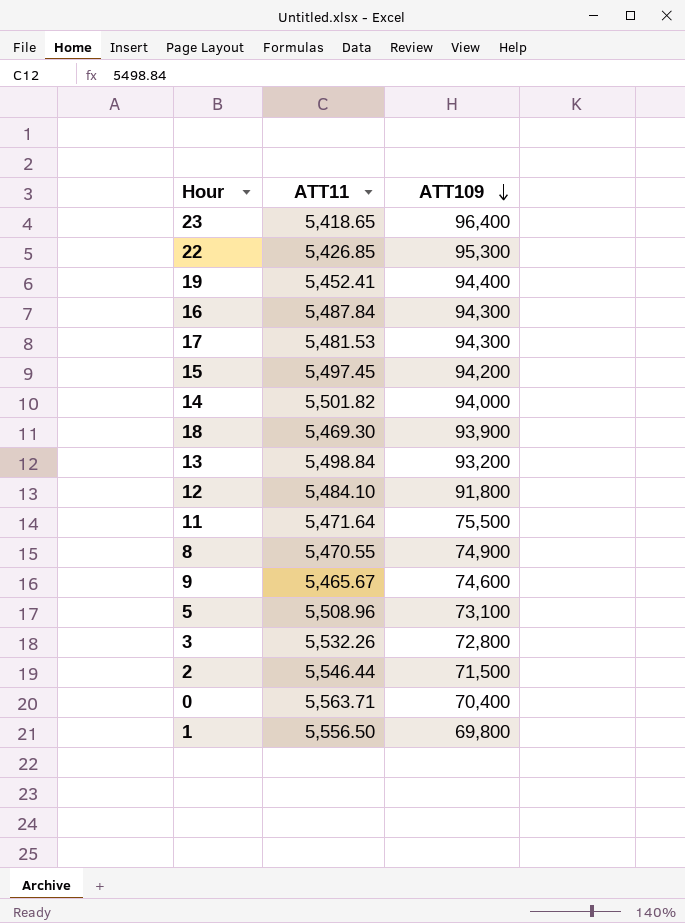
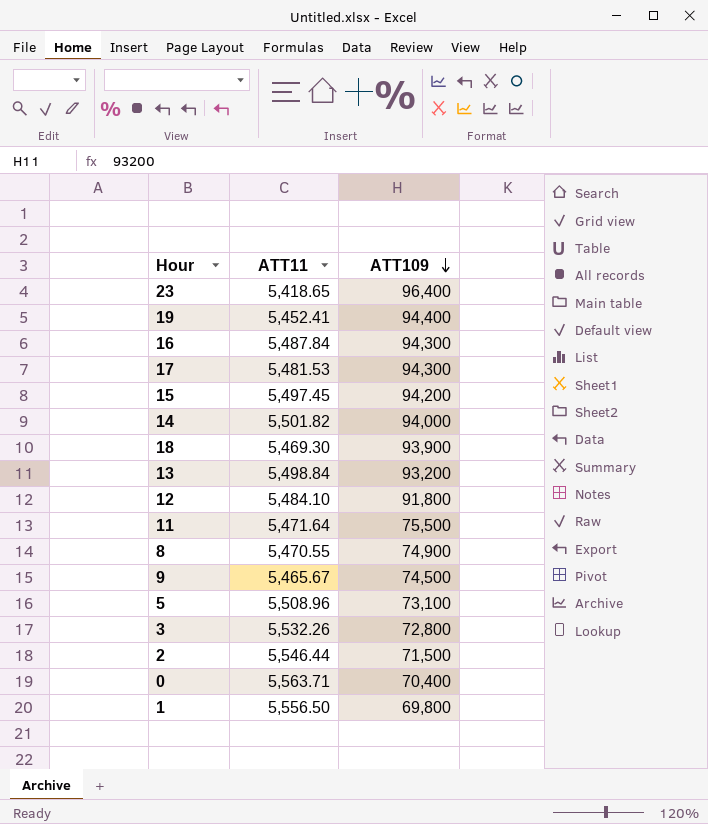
row 22: 5,426.85 | 95,300 -> none
9 | ATT109: 74,600 -> 74,500

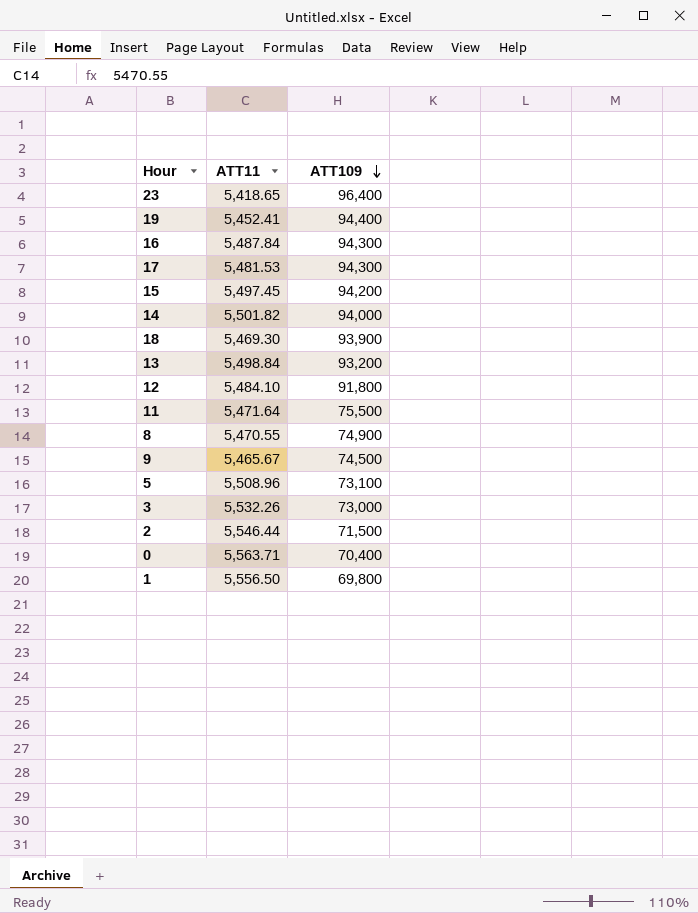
3 | ATT109: 72,800 -> 73,000

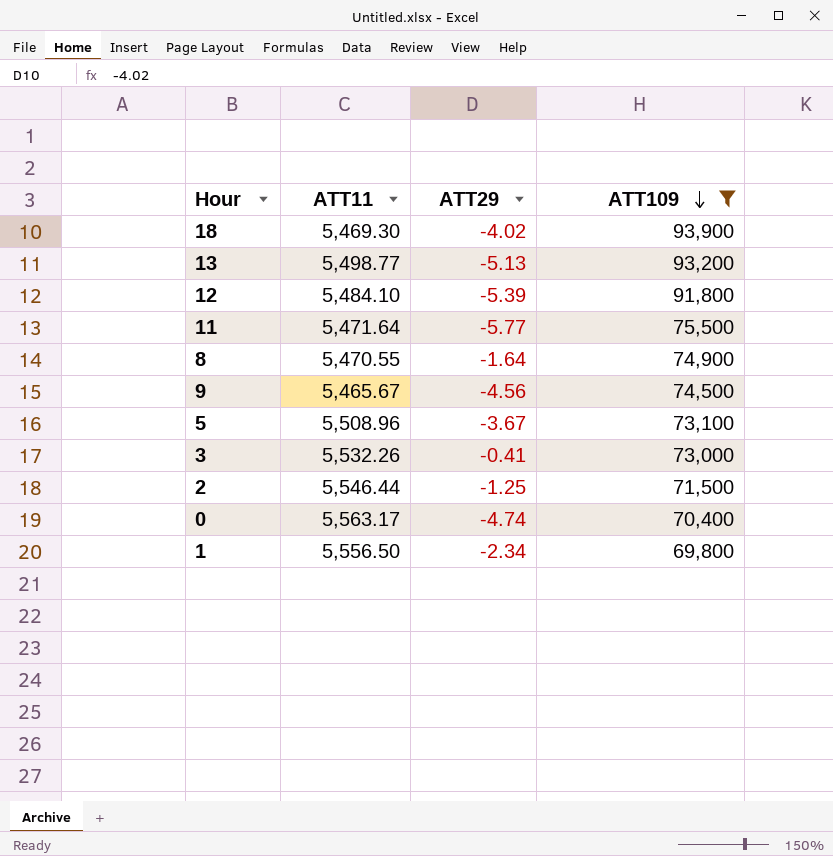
filter: none -> ATT109 <= 93,900
column ATT29 | position: none -> 3
13 | ATT11: 5,498.84 -> 5,498.77
0 | ATT11: 5,563.71 -> 5,563.17

